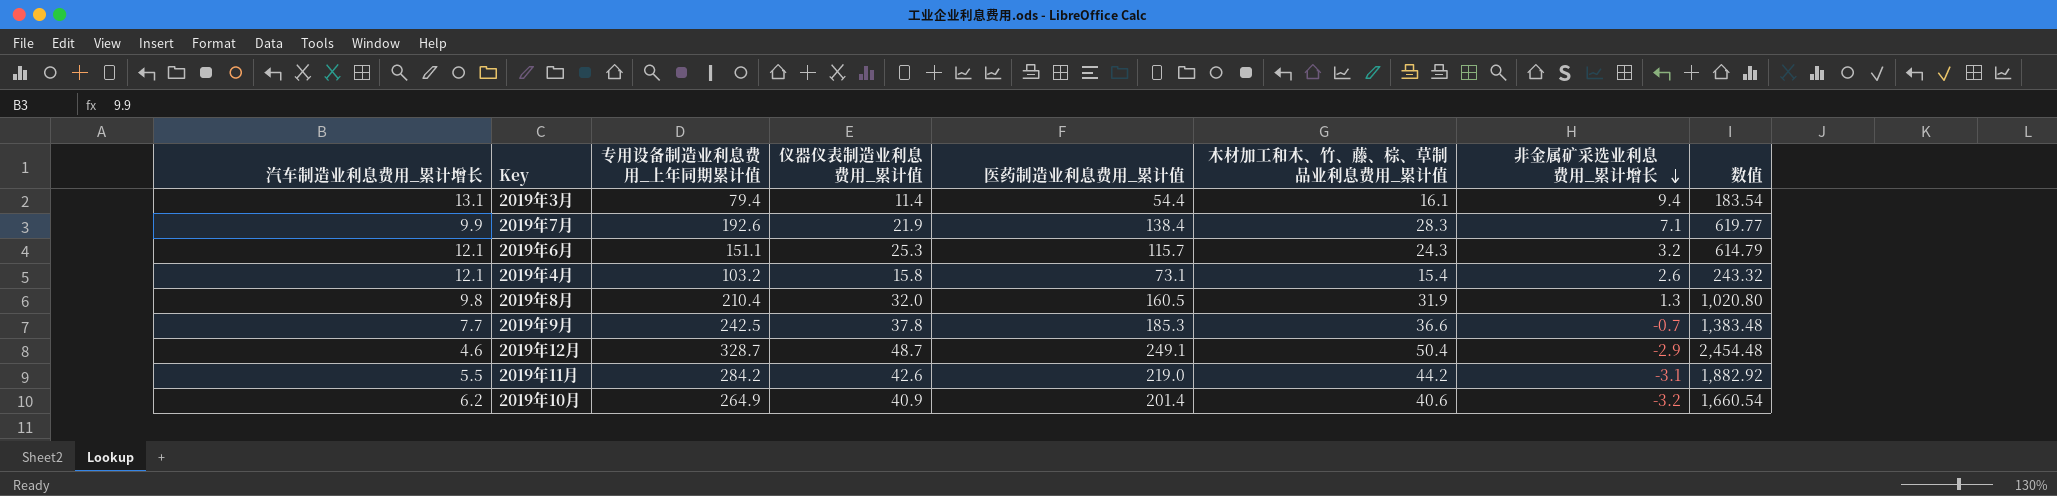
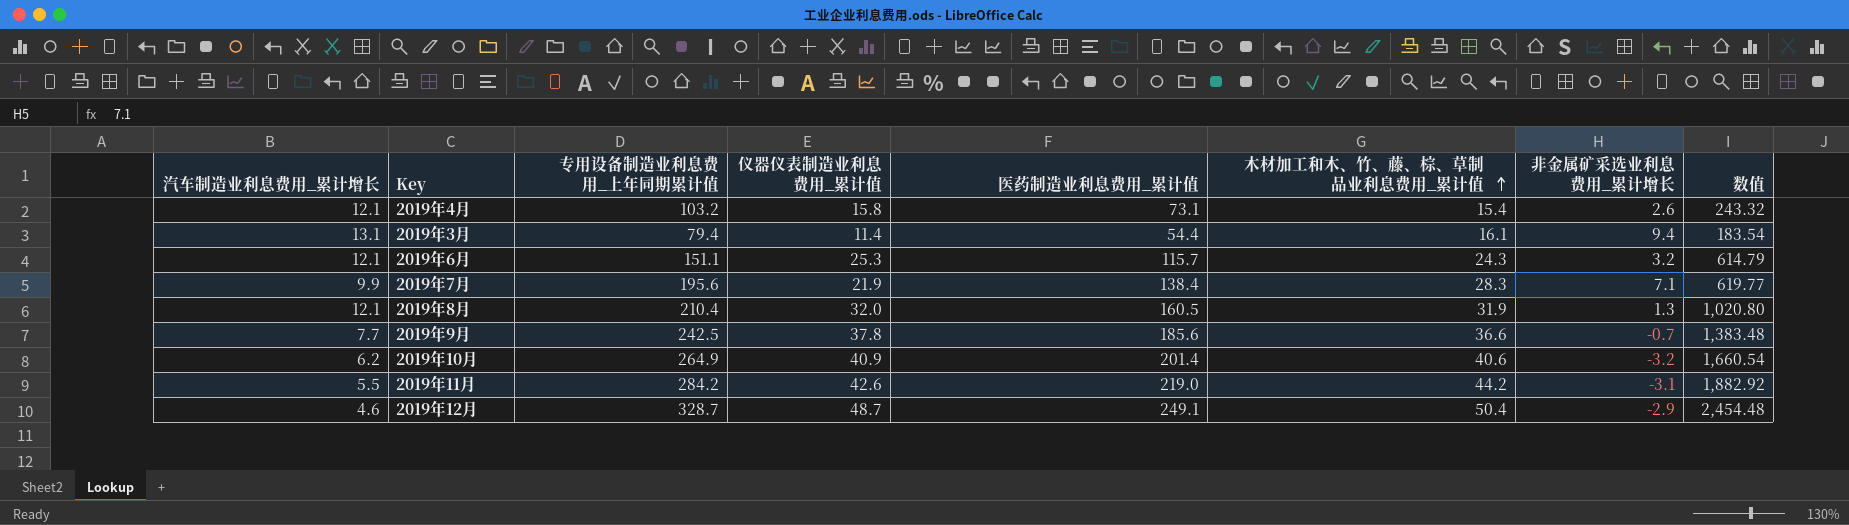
row order: 非金属矿采选业利息费用_累计增长 descending -> 木材加工和木、竹、藤、棕、草制品业利息费用_累计值 ascending
2019年7月 | 专用设备制造业利息费用_上年同期累计值: 192.6 -> 195.6
2019年8月 | 汽车制造业利息费用_累计增长: 9.8 -> 12.1
2019年9月 | 医药制造业利息费用_累计值: 185.3 -> 185.6

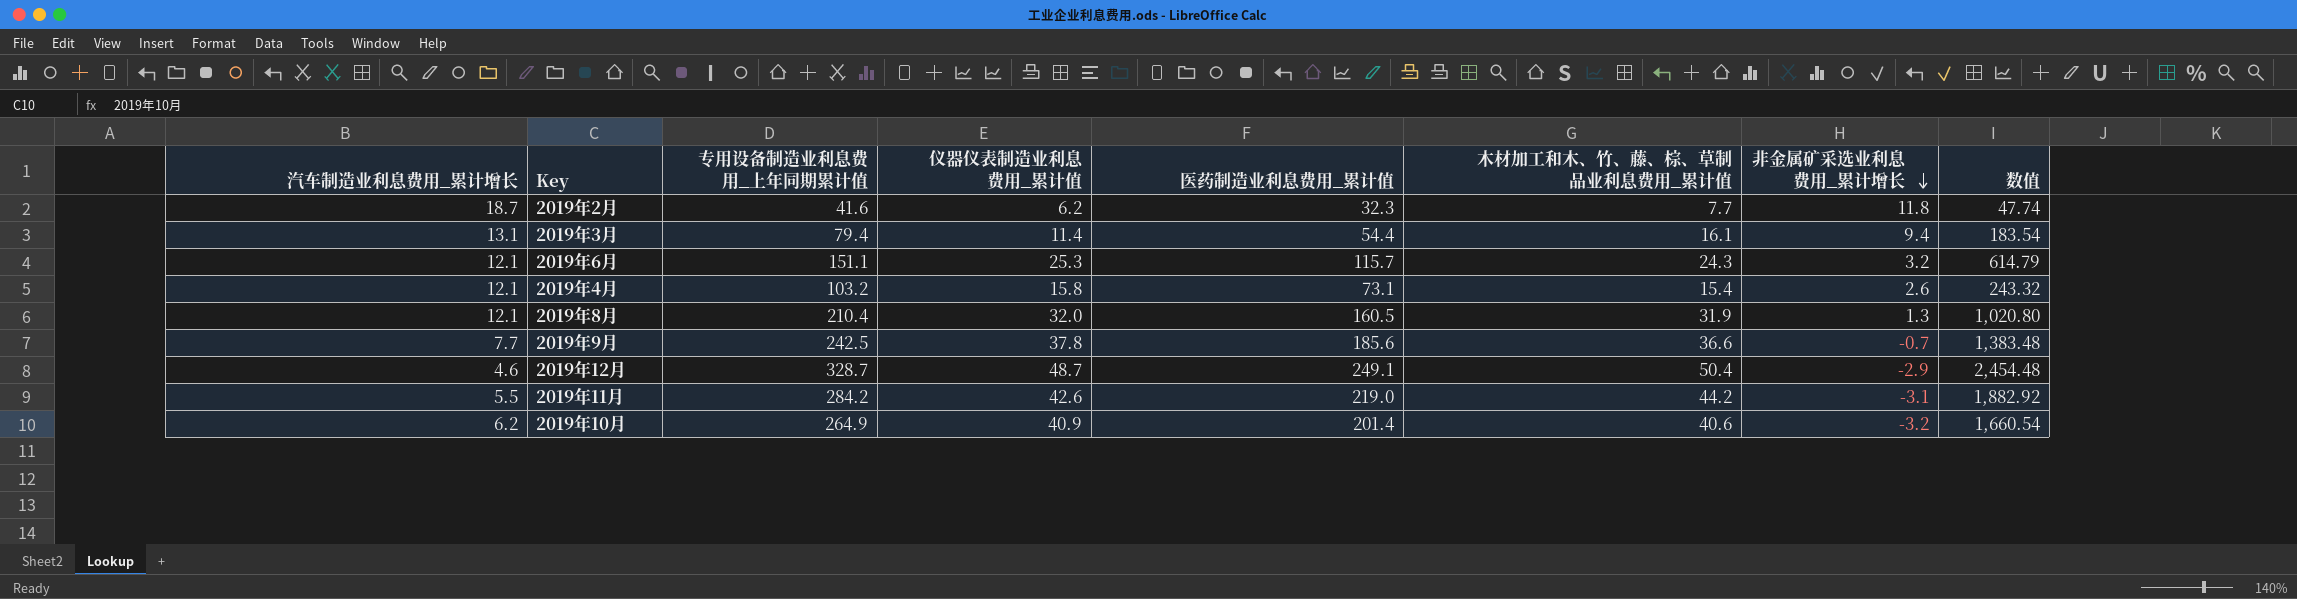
row order: 木材加工和木、竹、藤、棕、草制品业利息费用_累计值 ascending -> 非金属矿采选业利息费用_累计增长 descending
row 2019年7月: 9.9 | 195.6 | 21.9 | 138.4 | 28.3 | 7.1 | 619.77 -> none
row 2019年2月: none -> 18.7 | 41.6 | 6.2 | 32.3 | 7.7 | 11.8 | 47.74

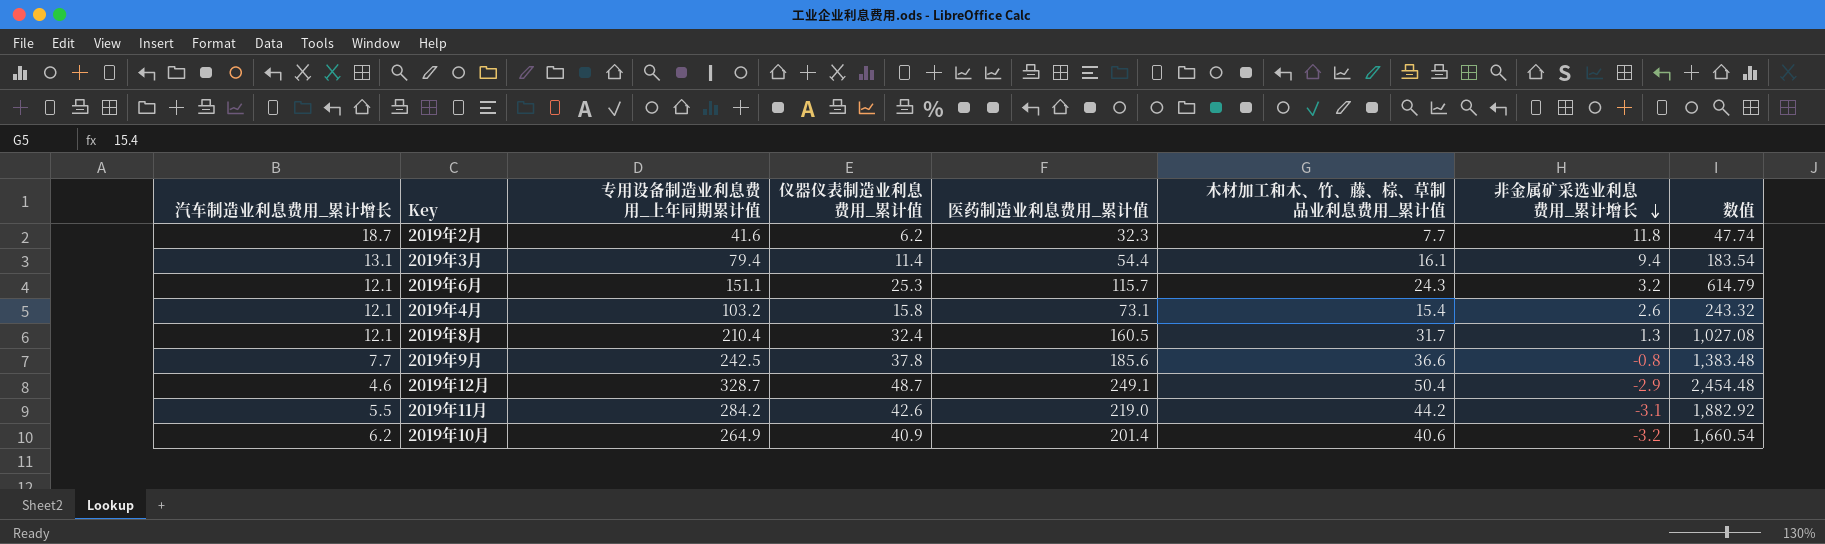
2019年8月 | 仪器仪表制造业利息费用_累计值: 32.0 -> 32.4
2019年8月 | 木材加工和木、竹、藤、棕、草制品业利息费用_累计值: 31.9 -> 31.7
2019年8月 | 数值: 1,020.80 -> 1,027.08
2019年9月 | 非金属矿采选业利息费用_累计增长: -0.7 -> -0.8

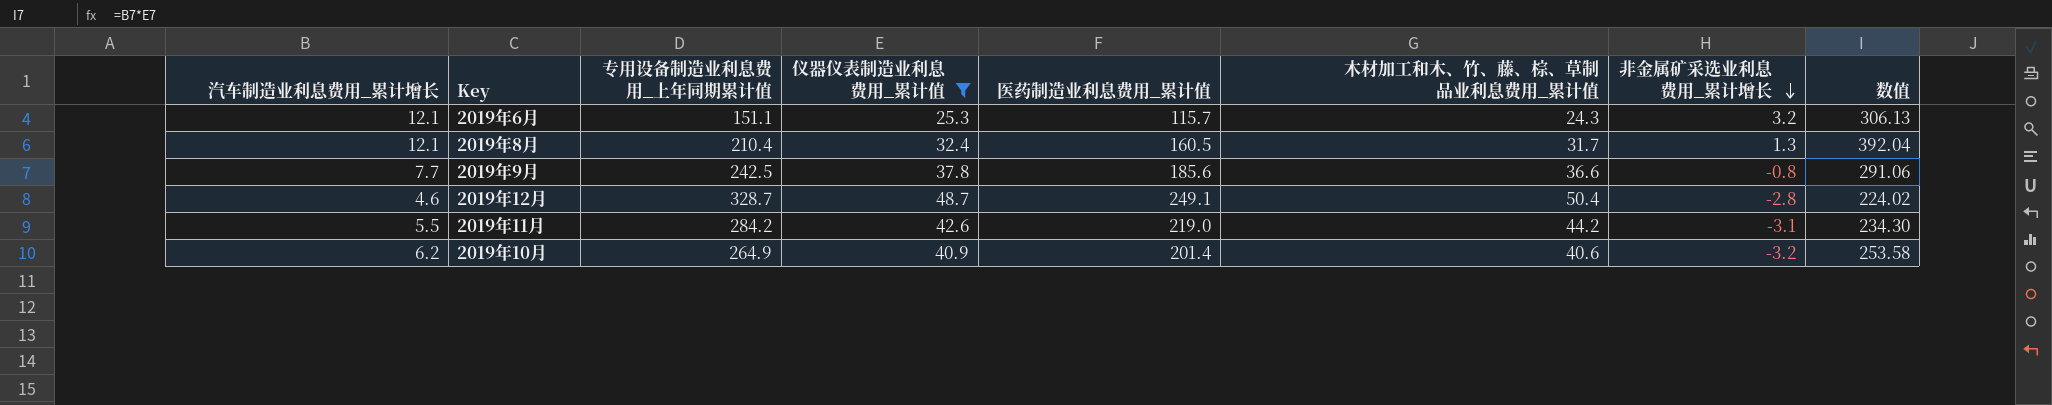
filter: none -> 仪器仪表制造业利息费用_累计值 >= 25.3
column 数值 | formula: [仪器仪表制造业利息费用_累计值] * [木材加工和木、竹、藤、棕、草制品业利息费用_累计值] -> [汽车制造业利息费用_累计增长] * [仪器仪表制造业利息费用_累计值]
2019年12月 | 非金属矿采选业利息费用_累计增长: -2.9 -> -2.8

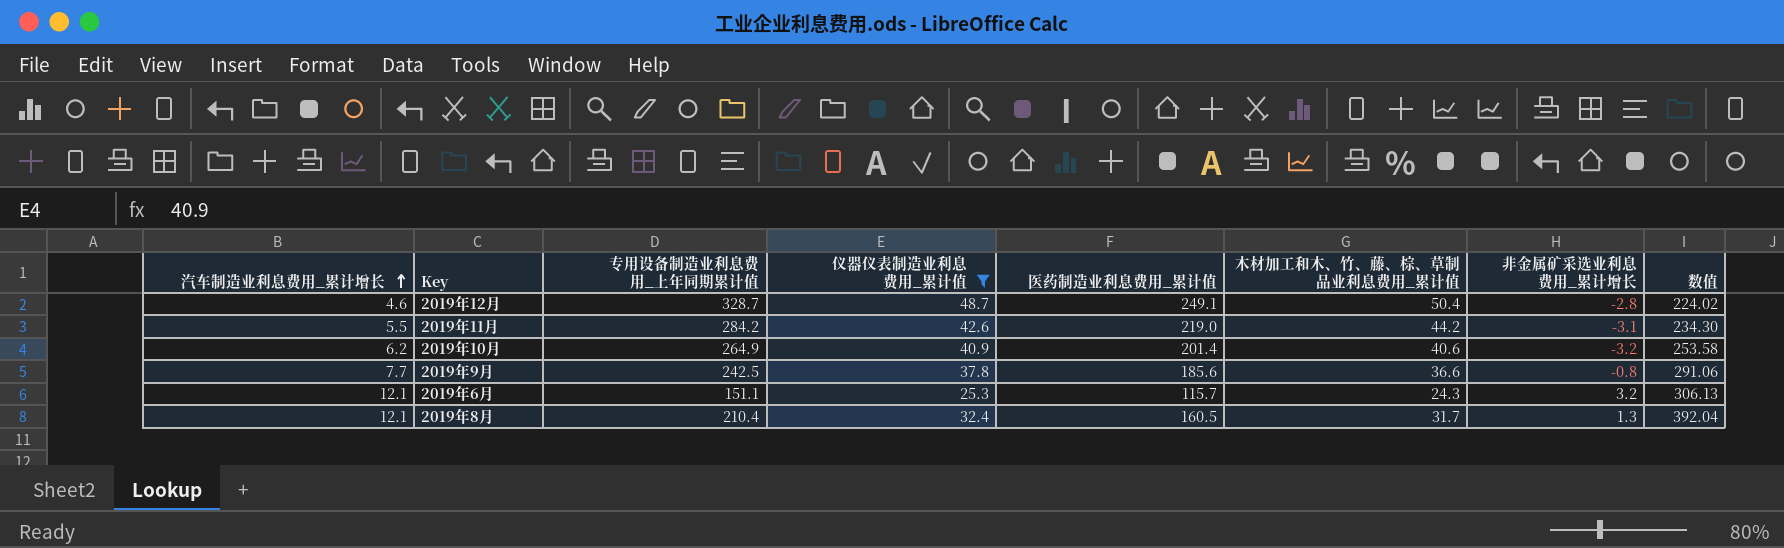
row order: 非金属矿采选业利息费用_累计增长 descending -> 汽车制造业利息费用_累计增长 ascending

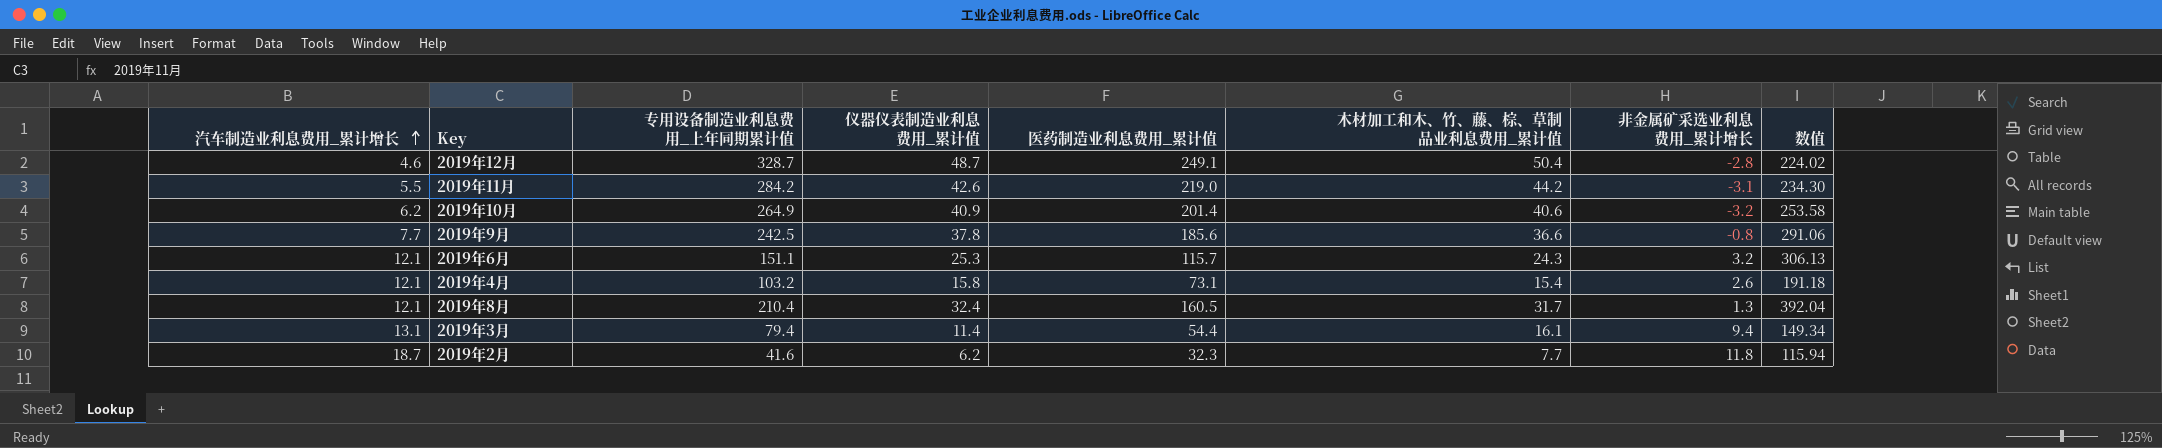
filter: 仪器仪表制造业利息费用_累计值 >= 25.3 -> none

